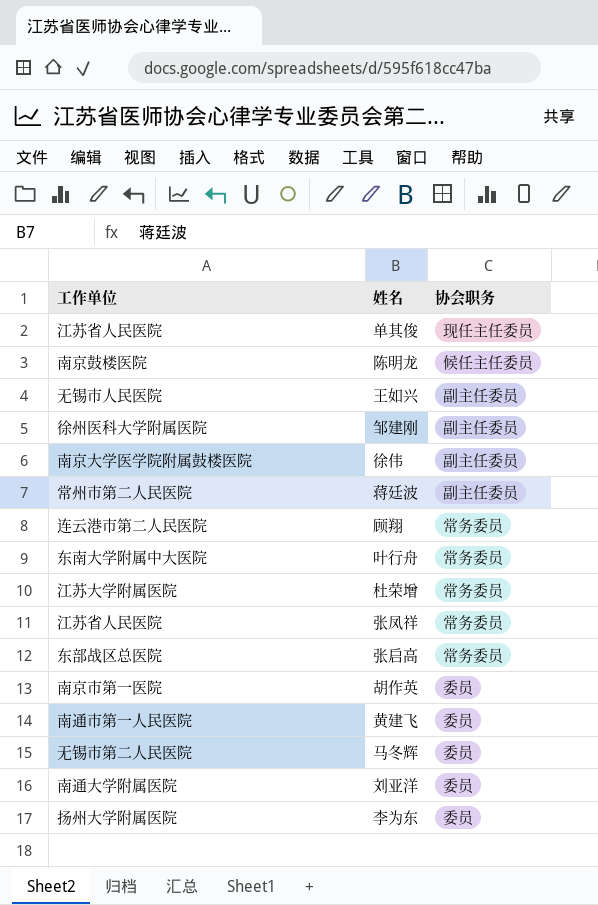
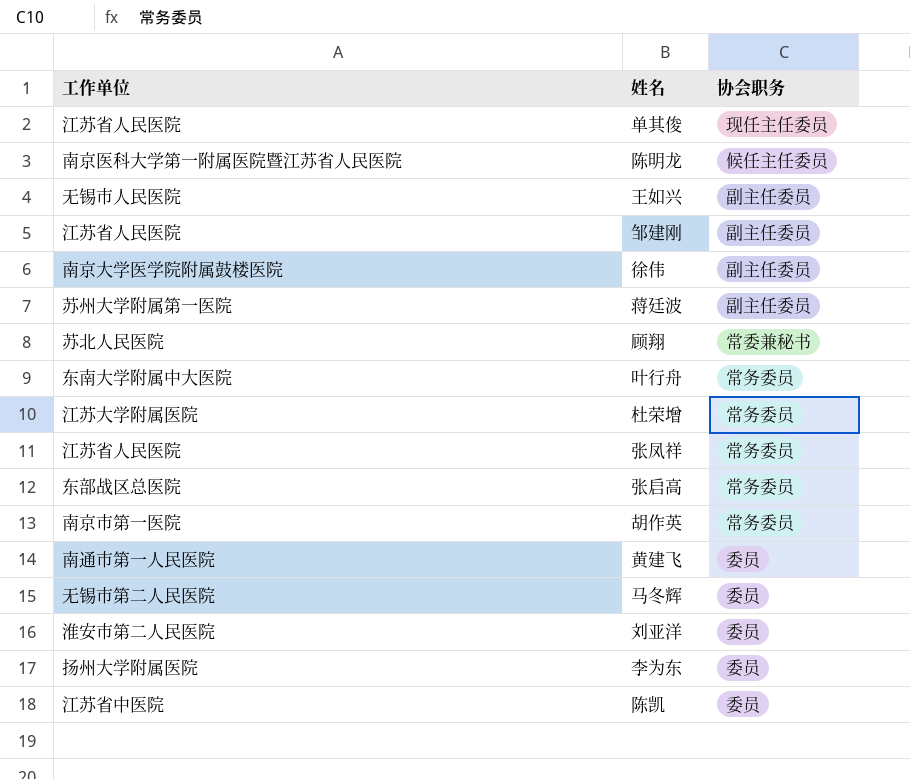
陈明龙 | 工作单位: 南京鼓楼医院 -> 南京医科大学第一附属医院暨江苏省人民医院
邹建刚 | 工作单位: 徐州医科大学附属医院 -> 江苏省人民医院
蒋廷波 | 工作单位: 常州市第二人民医院 -> 苏州大学附属第一医院
顾翔 | 工作单位: 连云港市第二人民医院 -> 苏北人民医院
顾翔 | 协会职务: 常务委员 -> 常委兼秘书
胡作英 | 协会职务: 委员 -> 常务委员
刘亚洋 | 工作单位: 南通大学附属医院 -> 淮安市第二人民医院
row 陈凯: none -> 江苏省中医院 | 委员

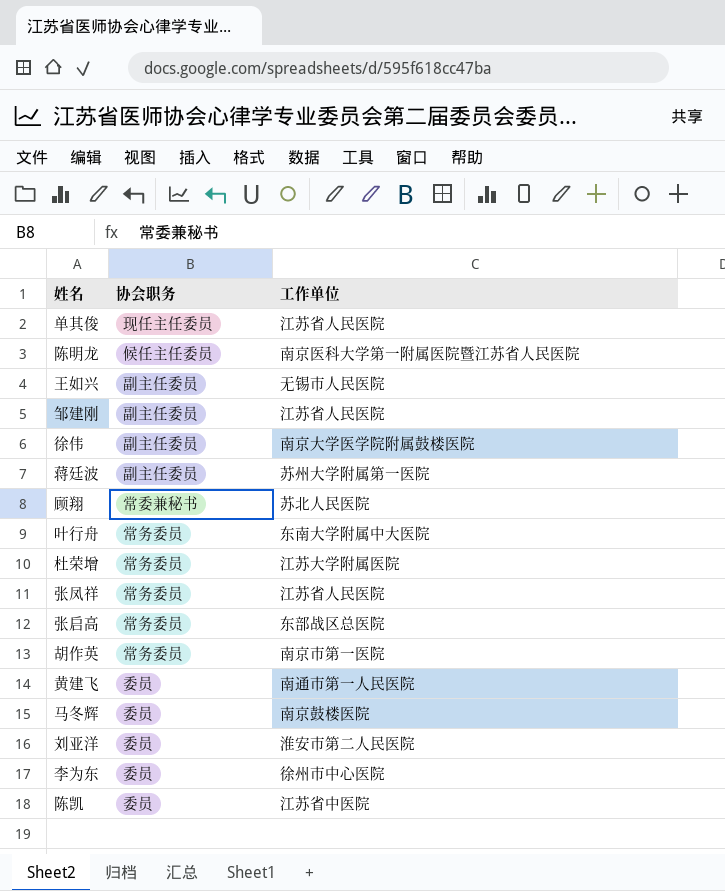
column 工作单位 | position: 1 -> 3
马冬辉 | 工作单位: 无锡市第二人民医院 -> 南京鼓楼医院
李为东 | 工作单位: 扬州大学附属医院 -> 徐州市中心医院

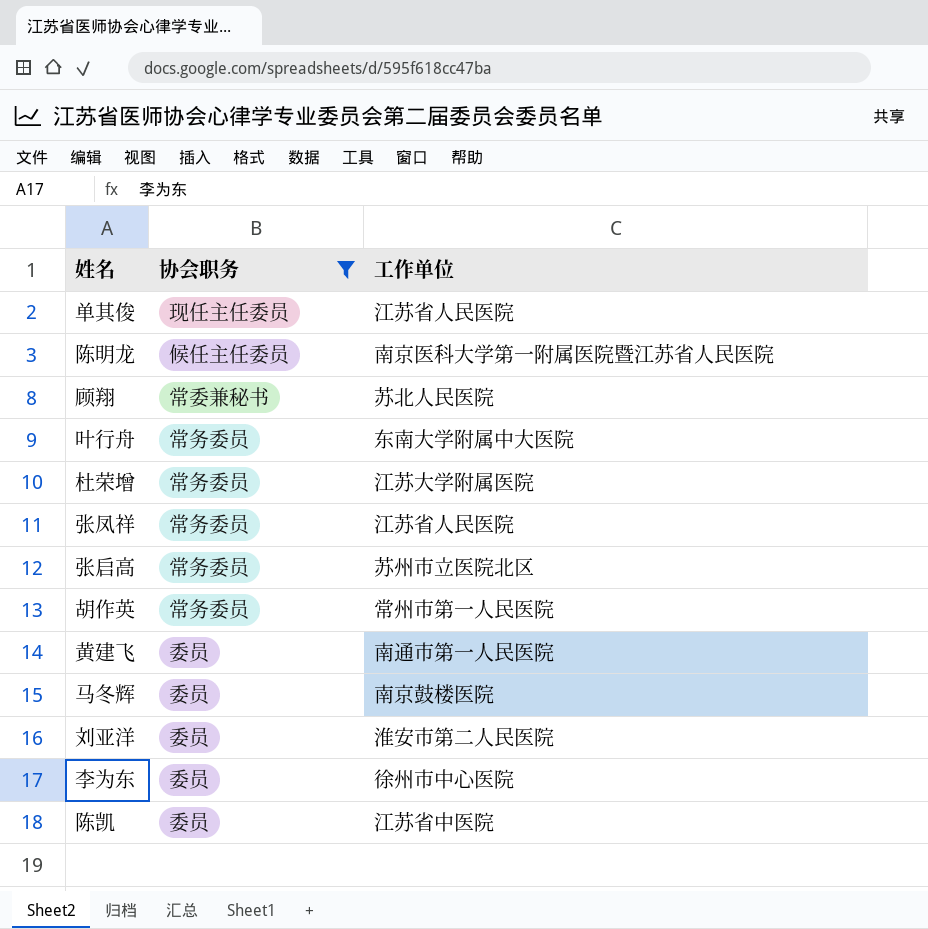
filter: none -> 协会职务 != 副主任委员
张启高 | 工作单位: 东部战区总医院 -> 苏州市立医院北区
胡作英 | 工作单位: 南京市第一医院 -> 常州市第一人民医院

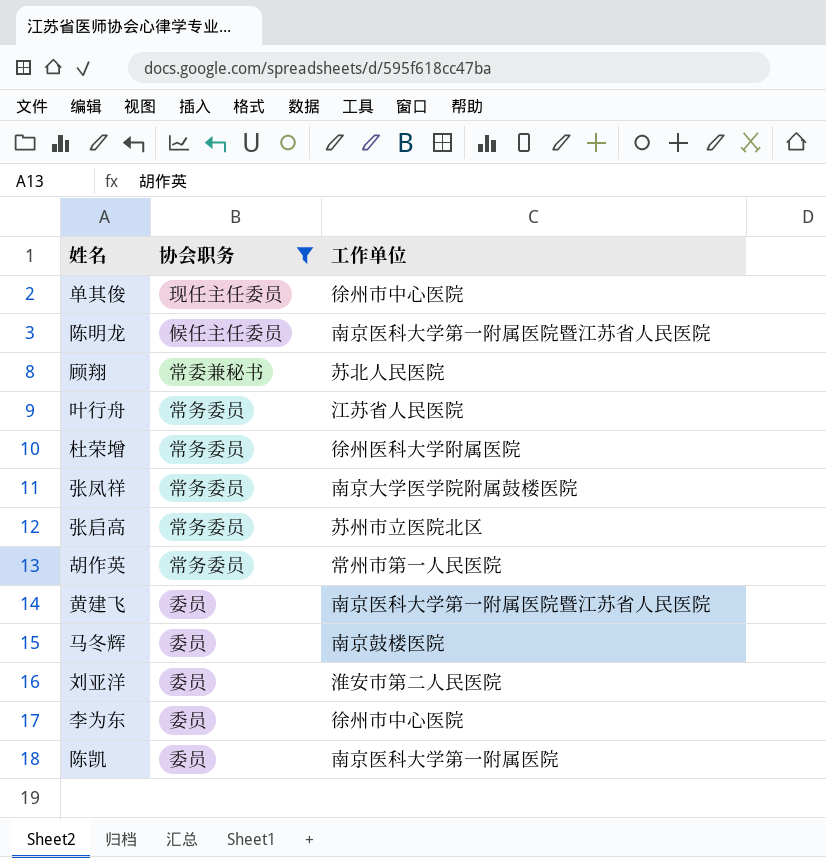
单其俊 | 工作单位: 江苏省人民医院 -> 徐州市中心医院
叶行舟 | 工作单位: 东南大学附属中大医院 -> 江苏省人民医院
杜荣增 | 工作单位: 江苏大学附属医院 -> 徐州医科大学附属医院
张凤祥 | 工作单位: 江苏省人民医院 -> 南京大学医学院附属鼓楼医院
黄建飞 | 工作单位: 南通市第一人民医院 -> 南京医科大学第一附属医院暨江苏省人民医院
陈凯 | 工作单位: 江苏省中医院 -> 南京医科大学第一附属医院

